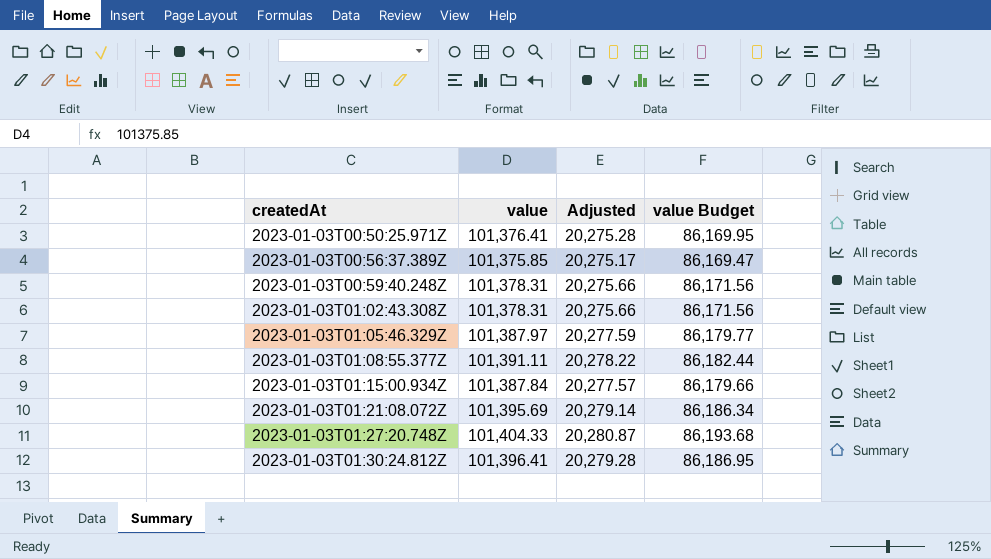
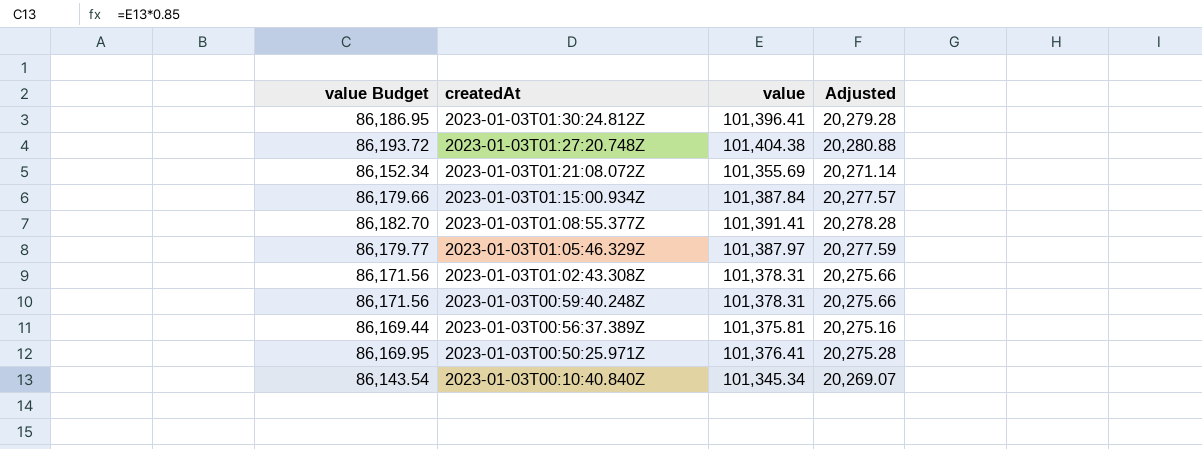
row order: createdAt ascending -> createdAt descending
column value Budget | position: 4 -> 1
2023-01-03T01:27:20.748Z | value Budget: 86,193.68 -> 86,193.72
2023-01-03T01:27:20.748Z | value: 101,404.33 -> 101,404.38
2023-01-03T01:27:20.748Z | Adjusted: 20,280.87 -> 20,280.88
2023-01-03T01:21:08.072Z | value Budget: 86,186.34 -> 86,152.34
2023-01-03T01:21:08.072Z | value: 101,395.69 -> 101,355.69
2023-01-03T01:21:08.072Z | Adjusted: 20,279.14 -> 20,271.14
2023-01-03T01:08:55.377Z | value Budget: 86,182.44 -> 86,182.70
2023-01-03T01:08:55.377Z | value: 101,391.11 -> 101,391.41
2023-01-03T01:08:55.377Z | Adjusted: 20,278.22 -> 20,278.28
2023-01-03T00:56:37.389Z | value Budget: 86,169.47 -> 86,169.44
2023-01-03T00:56:37.389Z | value: 101,375.85 -> 101,375.81
2023-01-03T00:56:37.389Z | Adjusted: 20,275.17 -> 20,275.16
row 2023-01-03T00:10:40.840Z: none -> 86,143.54 | 101,345.34 | 20,269.07

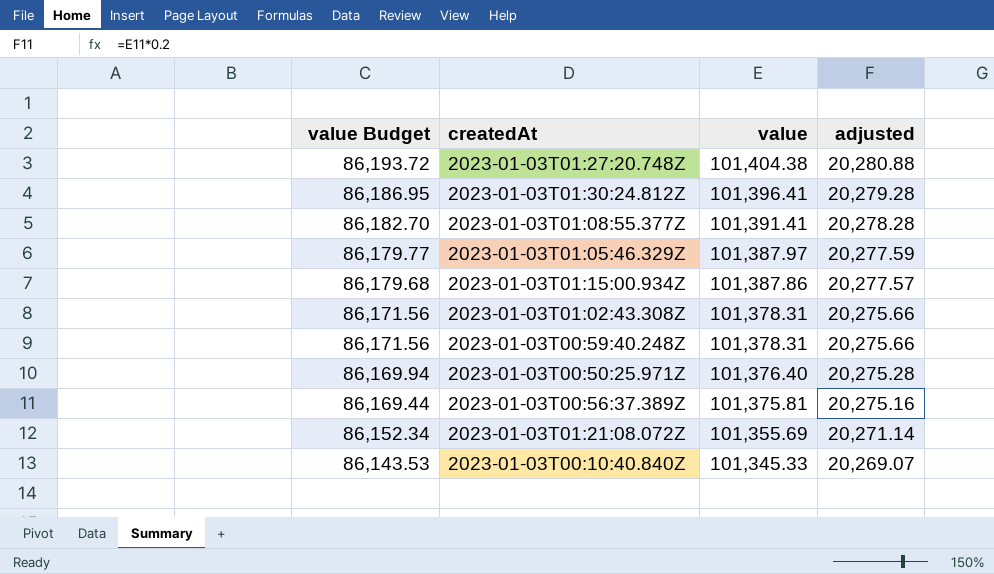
row order: createdAt descending -> value Budget descending
column name: Adjusted -> adjusted
2023-01-03T01:15:00.934Z | value Budget: 86,179.66 -> 86,179.68
2023-01-03T01:15:00.934Z | value: 101,387.84 -> 101,387.86
2023-01-03T00:50:25.971Z | value Budget: 86,169.95 -> 86,169.94
2023-01-03T00:50:25.971Z | value: 101,376.41 -> 101,376.40
2023-01-03T00:10:40.840Z | value Budget: 86,143.54 -> 86,143.53
2023-01-03T00:10:40.840Z | value: 101,345.34 -> 101,345.33

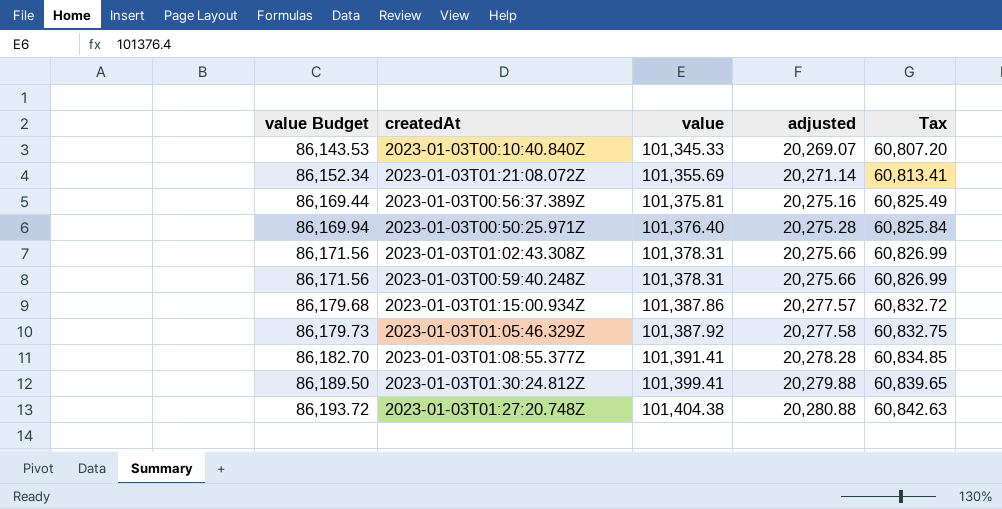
row order: value Budget descending -> value Budget ascending
column Tax | formula: none -> [value] * 0.6
2023-01-03T01:05:46.329Z | value Budget: 86,179.77 -> 86,179.73
2023-01-03T01:05:46.329Z | value: 101,387.97 -> 101,387.92
2023-01-03T01:05:46.329Z | adjusted: 20,277.59 -> 20,277.58
2023-01-03T01:30:24.812Z | value Budget: 86,186.95 -> 86,189.50
2023-01-03T01:30:24.812Z | value: 101,396.41 -> 101,399.41
2023-01-03T01:30:24.812Z | adjusted: 20,279.28 -> 20,279.88

